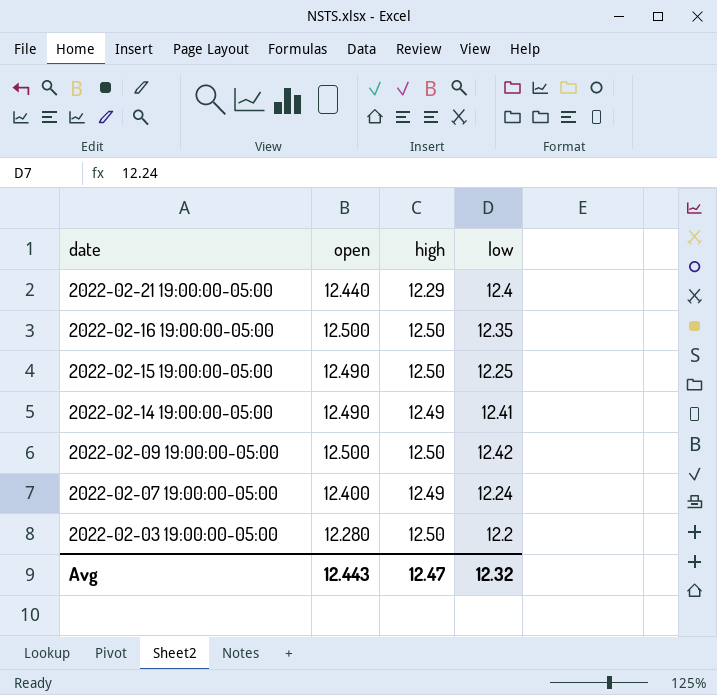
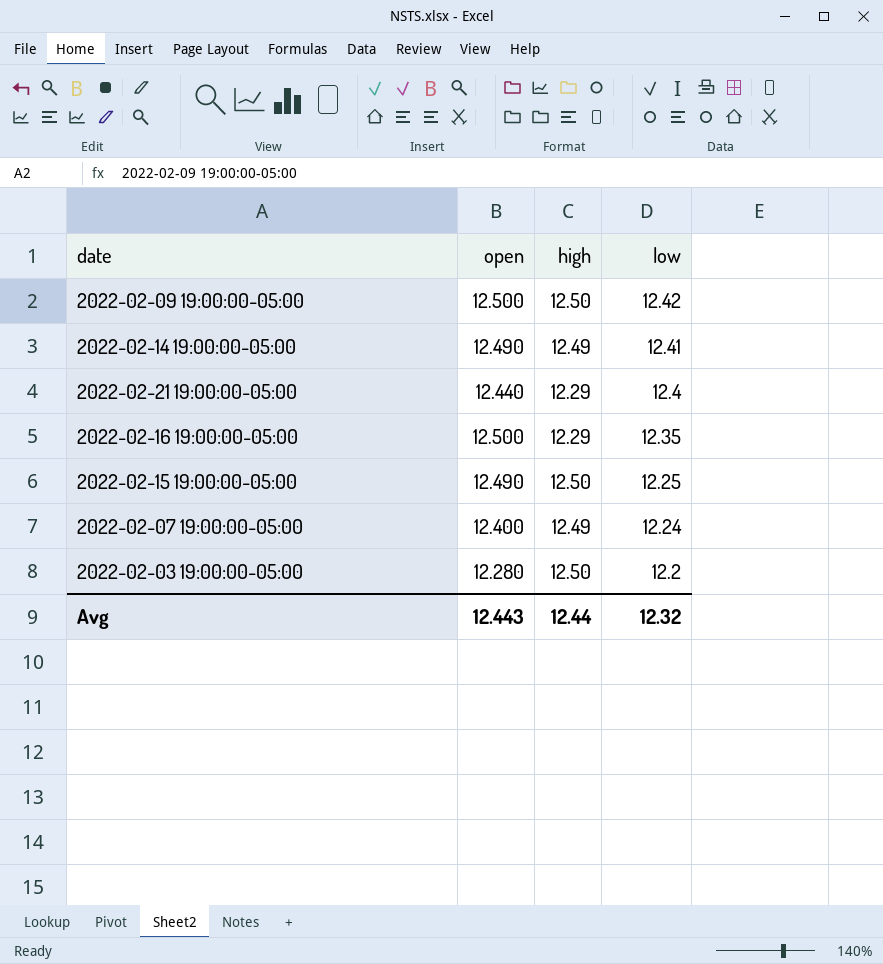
row order: date descending -> low descending
2022-02-16 19:00:00-05:00 | high: 12.50 -> 12.29
Avg | high: 12.47 -> 12.44

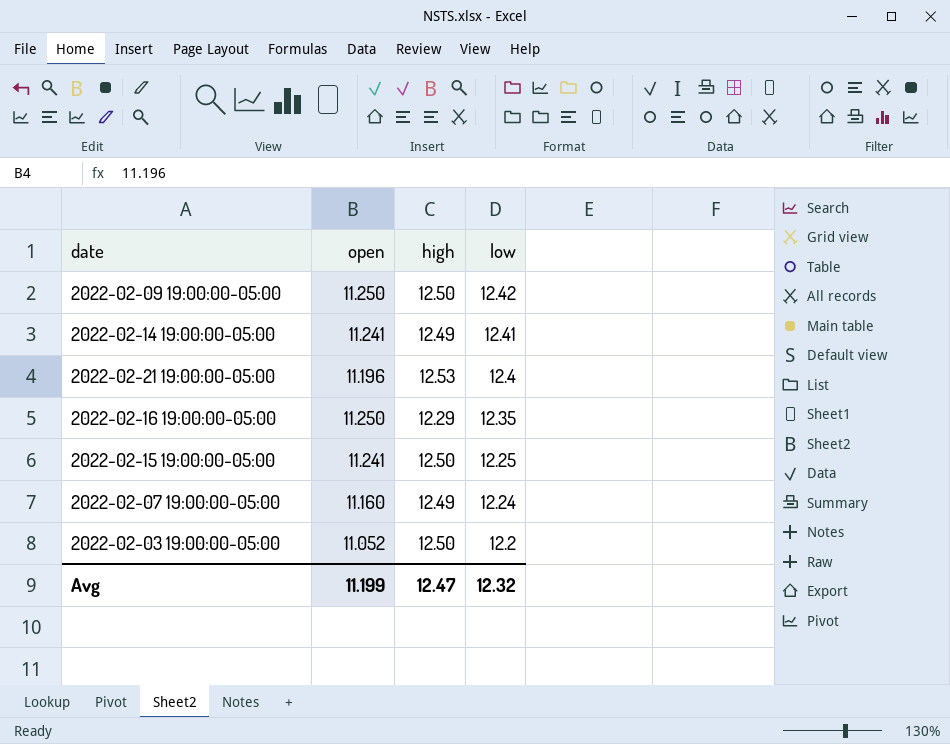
2022-02-09 19:00:00-05:00 | open: 12.500 -> 11.250
2022-02-14 19:00:00-05:00 | open: 12.490 -> 11.241
2022-02-21 19:00:00-05:00 | open: 12.440 -> 11.196
2022-02-21 19:00:00-05:00 | high: 12.29 -> 12.53
2022-02-16 19:00:00-05:00 | open: 12.500 -> 11.250
2022-02-15 19:00:00-05:00 | open: 12.490 -> 11.241
2022-02-07 19:00:00-05:00 | open: 12.400 -> 11.160
2022-02-03 19:00:00-05:00 | open: 12.280 -> 11.052
Avg | open: 12.443 -> 11.199
Avg | high: 12.44 -> 12.47

